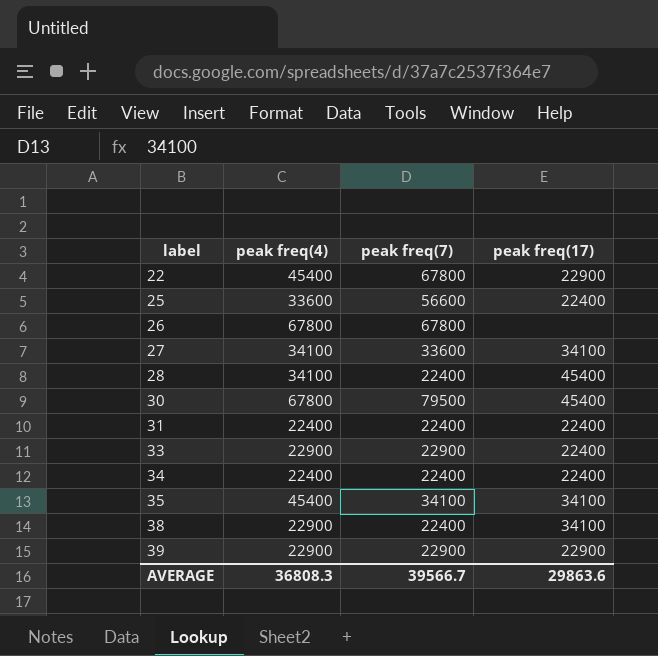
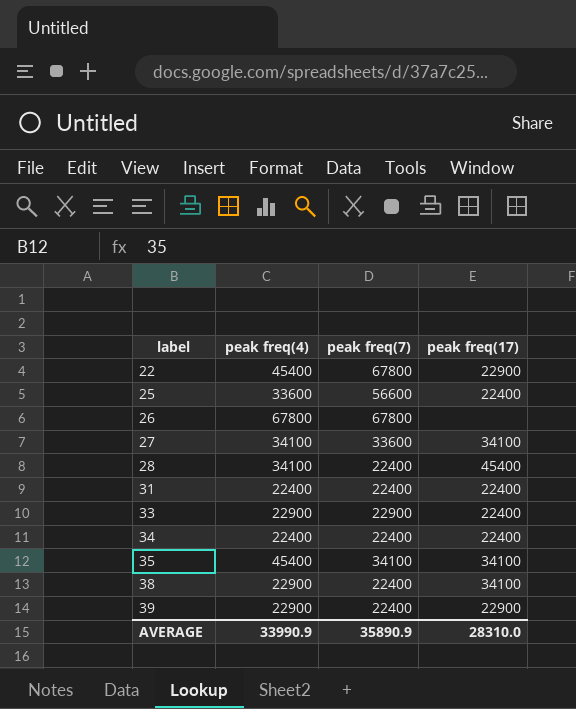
row 30: 67800 | 79500 | 45400 -> none
39 | peak freq(7): 22900 -> 22400
AVERAGE | peak freq(4): 36808.3 -> 33990.9
AVERAGE | peak freq(7): 39566.7 -> 35890.9
AVERAGE | peak freq(17): 29863.6 -> 28310.0

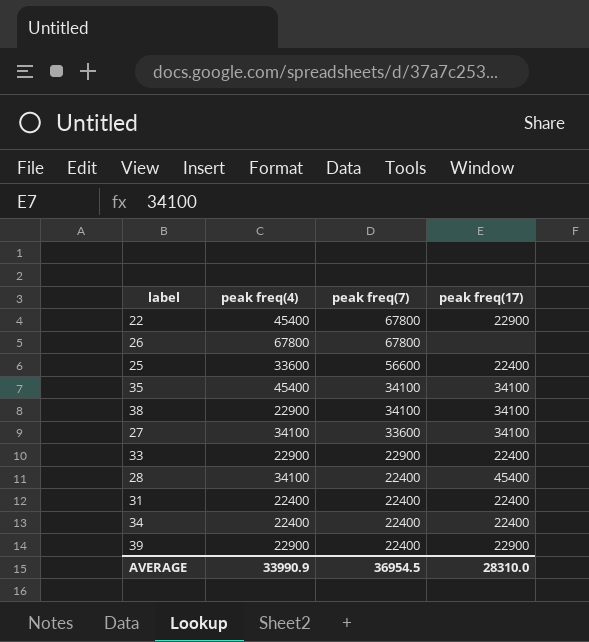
row order: label ascending -> peak freq(7) descending
38 | peak freq(7): 22400 -> 34100
AVERAGE | peak freq(7): 35890.9 -> 36954.5

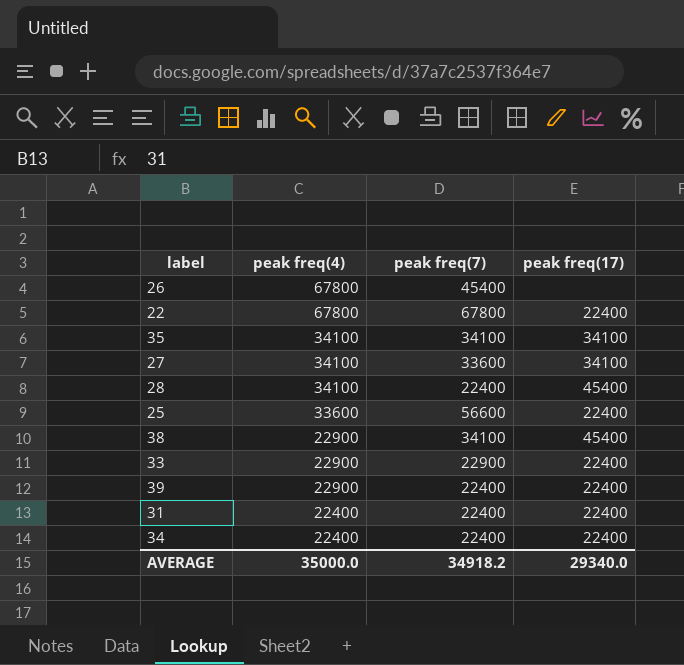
row order: peak freq(7) descending -> peak freq(4) descending
26 | peak freq(7): 67800 -> 45400
22 | peak freq(4): 45400 -> 67800
22 | peak freq(17): 22900 -> 22400
35 | peak freq(4): 45400 -> 34100
38 | peak freq(17): 34100 -> 45400
39 | peak freq(17): 22900 -> 22400
AVERAGE | peak freq(4): 33990.9 -> 35000.0
AVERAGE | peak freq(7): 36954.5 -> 34918.2
AVERAGE | peak freq(17): 28310.0 -> 29340.0

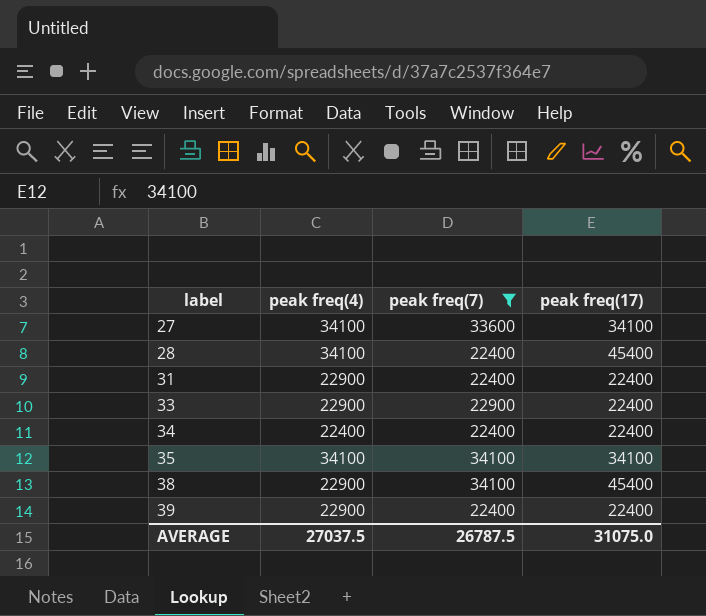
filter: none -> peak freq(7) <= 34100
row order: peak freq(4) descending -> label ascending
31 | peak freq(4): 22400 -> 22900
AVERAGE | peak freq(4): 35000.0 -> 27037.5
AVERAGE | peak freq(7): 34918.2 -> 26787.5
AVERAGE | peak freq(17): 29340.0 -> 31075.0

